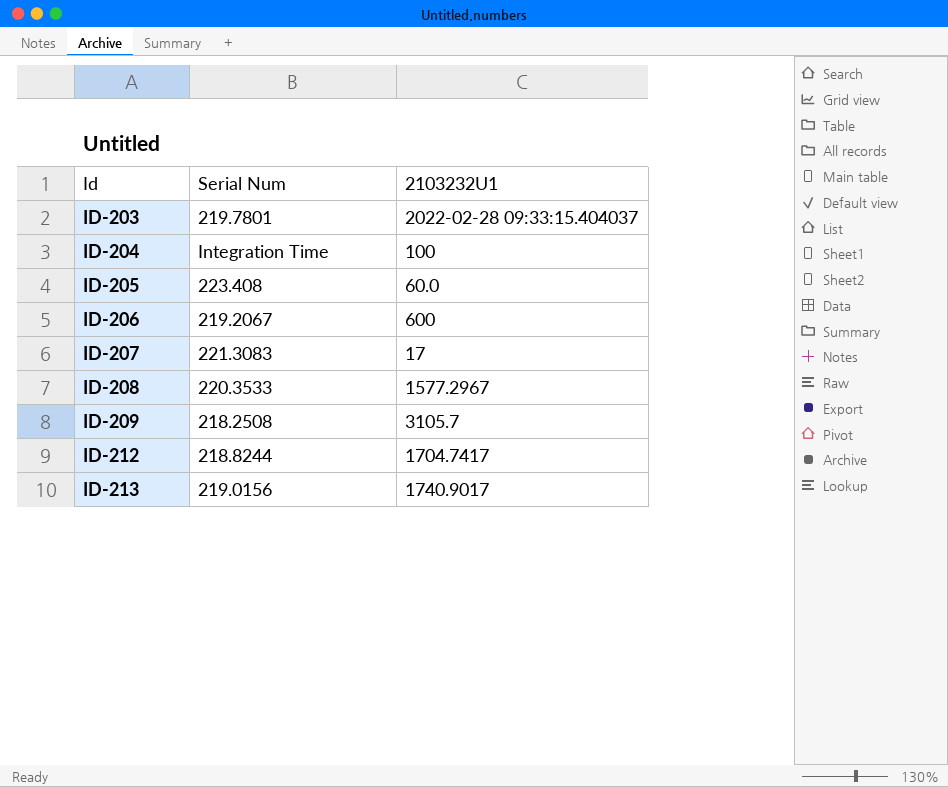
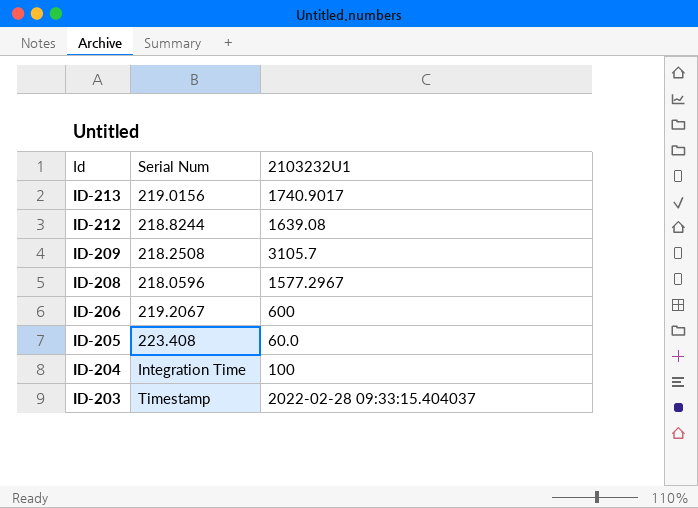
row order: Id ascending -> Id descending
row ID-207: 221.3083 | 17 -> none
ID-212 | 2103232U1: 1704.7417 -> 1639.08
ID-208 | Serial Num: 220.3533 -> 218.0596
ID-203 | Serial Num: 219.7801 -> Timestamp

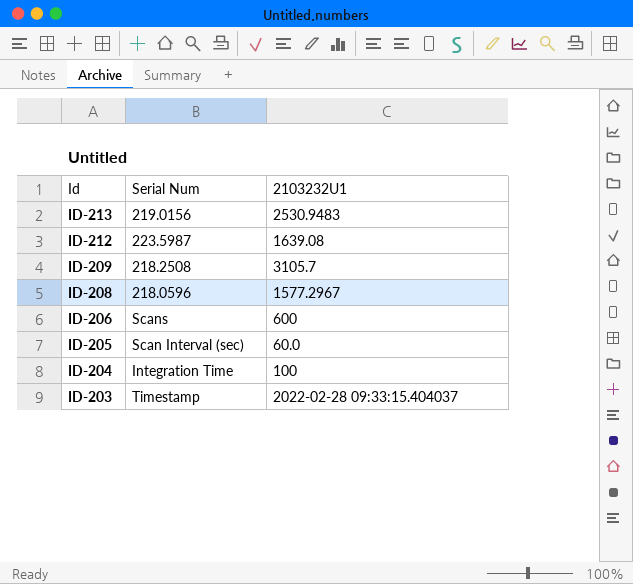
ID-213 | 2103232U1: 1740.9017 -> 2530.9483
ID-212 | Serial Num: 218.8244 -> 223.5987
ID-206 | Serial Num: 219.2067 -> Scans
ID-205 | Serial Num: 223.408 -> Scan Interval (sec)

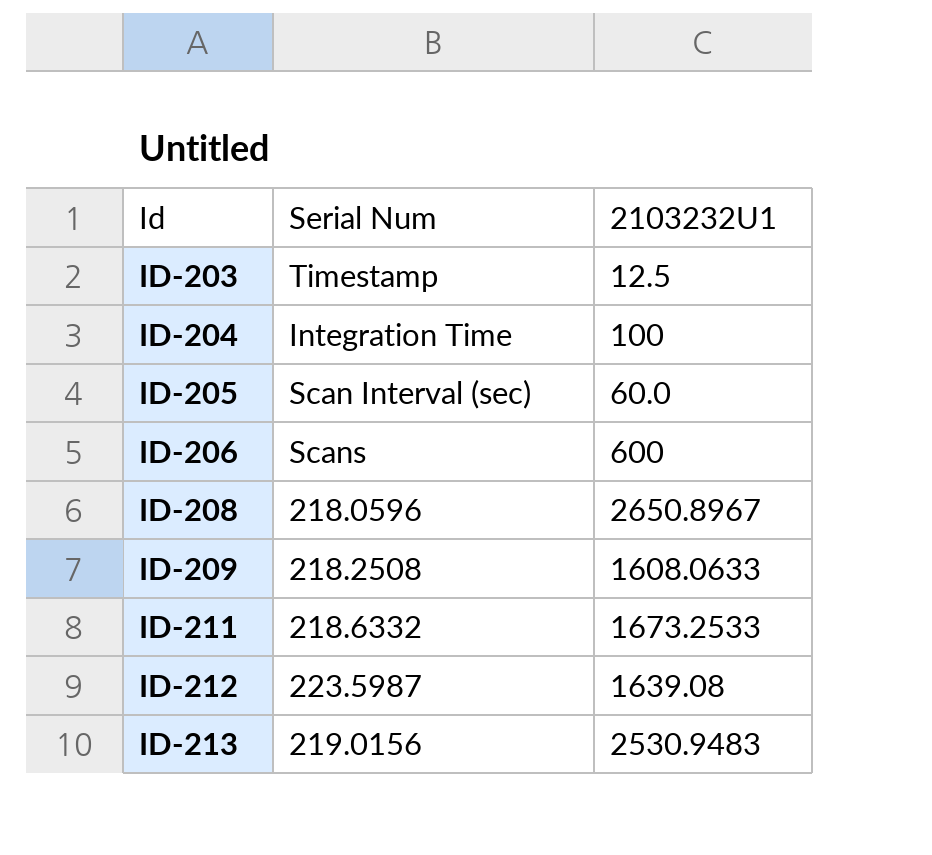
row order: Id descending -> Id ascending
ID-203 | 2103232U1: 2022-02-28 09:33:15.404037 -> 12.5
ID-208 | 2103232U1: 1577.2967 -> 2650.8967
ID-209 | 2103232U1: 3105.7 -> 1608.0633
row ID-211: none -> 218.6332 | 1673.2533

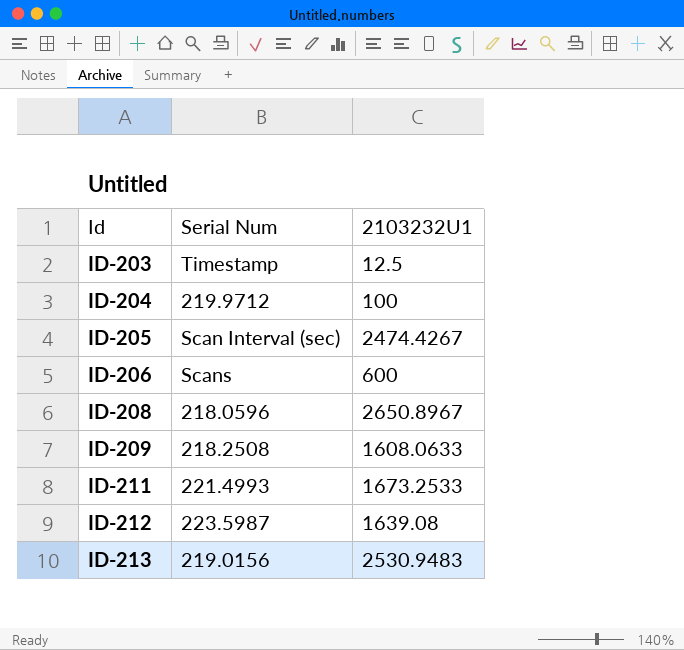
ID-204 | Serial Num: Integration Time -> 219.9712
ID-205 | 2103232U1: 60.0 -> 2474.4267
ID-211 | Serial Num: 218.6332 -> 221.4993

